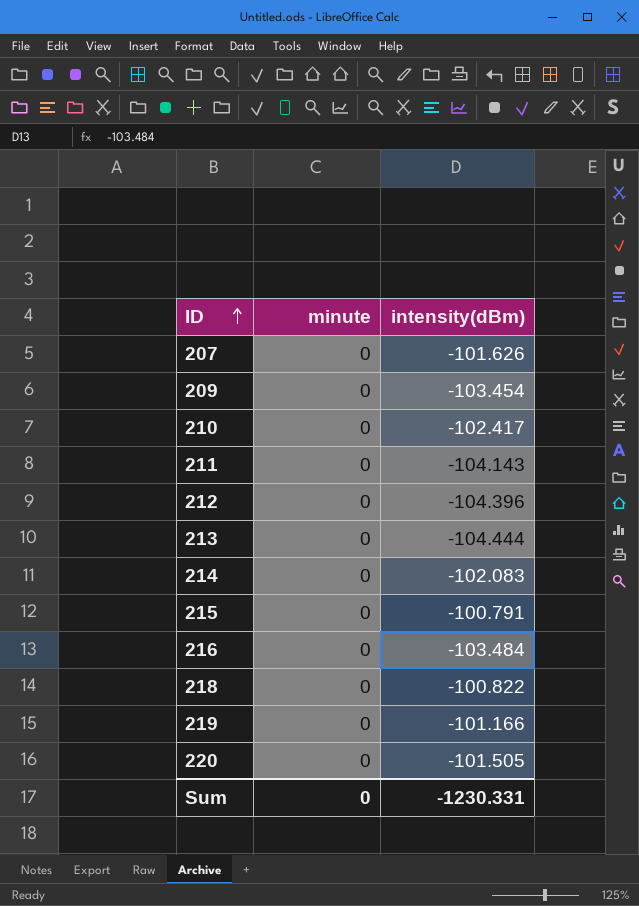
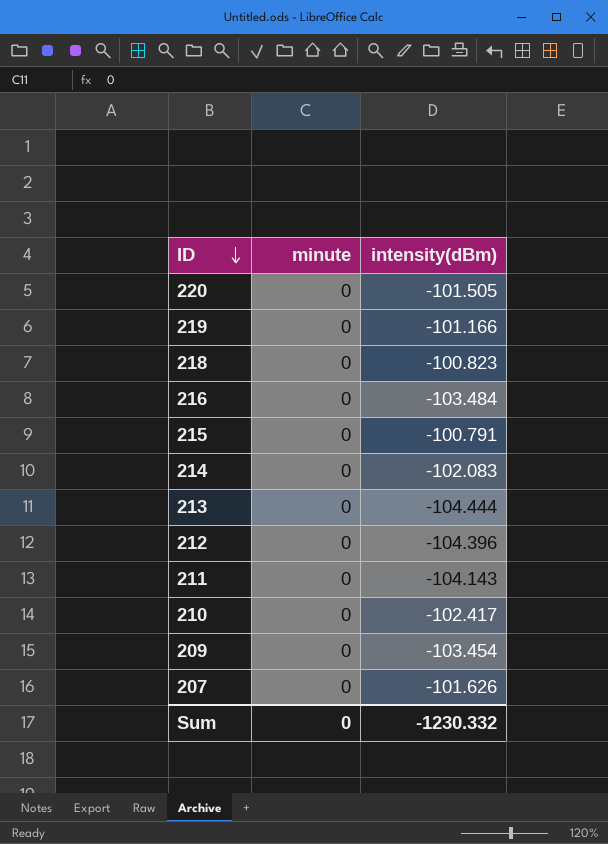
row order: ID ascending -> ID descending
218 | intensity(dBm): -100.822 -> -100.823
Sum | intensity(dBm): -1230.331 -> -1230.332

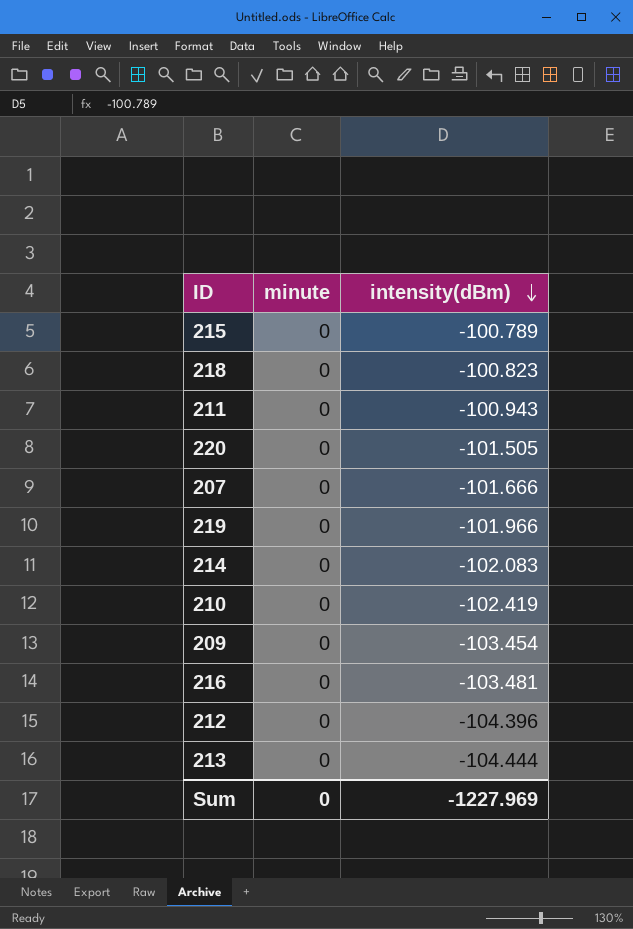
row order: ID descending -> intensity(dBm) descending
215 | intensity(dBm): -100.791 -> -100.789
211 | intensity(dBm): -104.143 -> -100.943
207 | intensity(dBm): -101.626 -> -101.666
219 | intensity(dBm): -101.166 -> -101.966
210 | intensity(dBm): -102.417 -> -102.419
216 | intensity(dBm): -103.484 -> -103.481
Sum | intensity(dBm): -1230.332 -> -1227.969

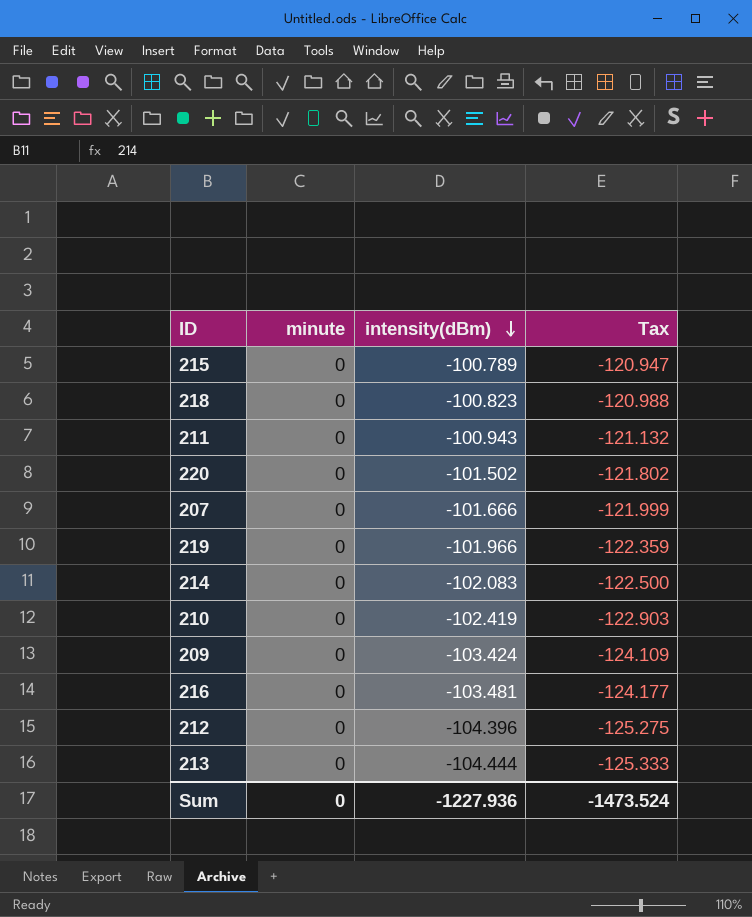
column Tax | formula: none -> [intensity(dBm)] * 1.2
220 | intensity(dBm): -101.505 -> -101.502
209 | intensity(dBm): -103.454 -> -103.424
Sum | intensity(dBm): -1227.969 -> -1227.936

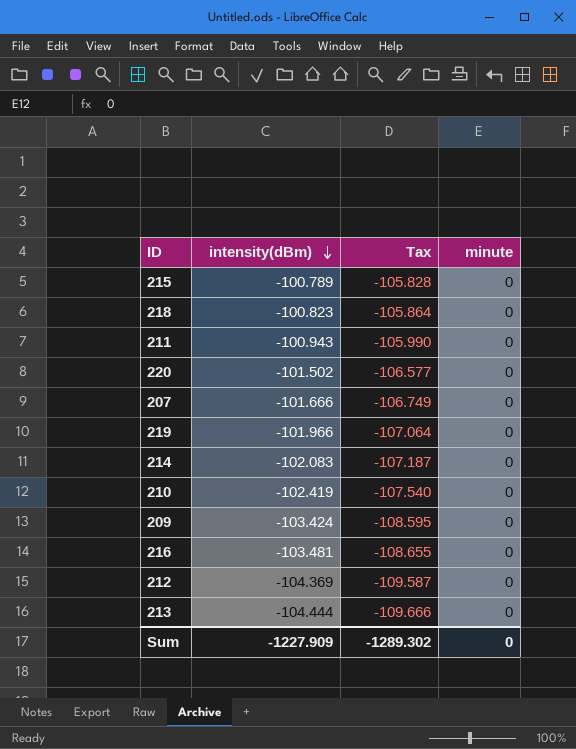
column Tax | formula: [intensity(dBm)] * 1.2 -> [intensity(dBm)] * 1.05
column minute | position: 2 -> 4
212 | intensity(dBm): -104.396 -> -104.369
Sum | intensity(dBm): -1227.936 -> -1227.909
Sum | Tax: -1473.524 -> -1289.302

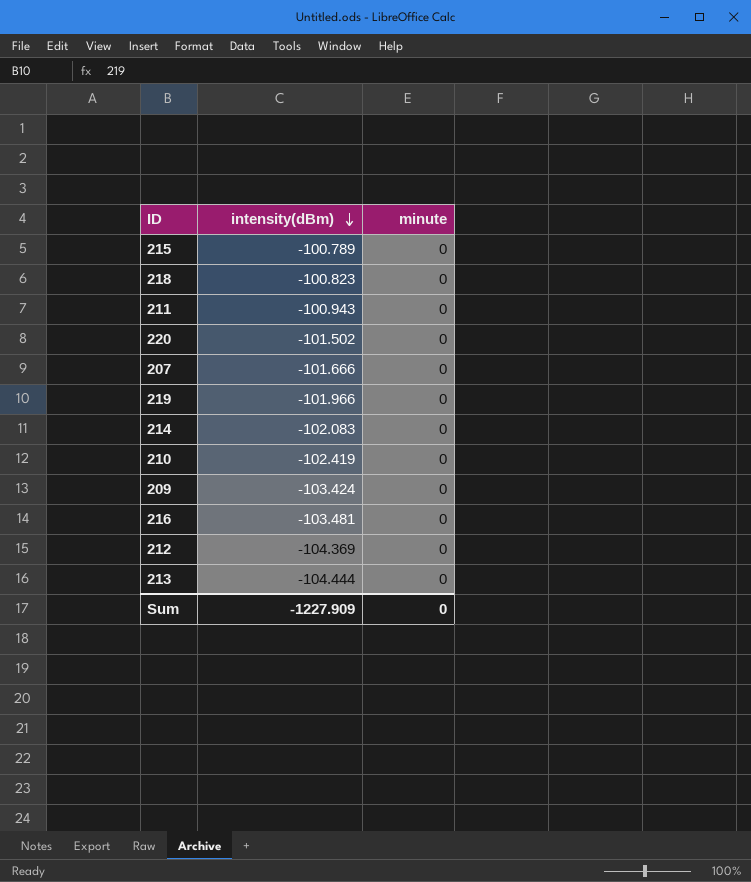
column Tax | formula: [intensity(dBm)] * 1.05 -> none

